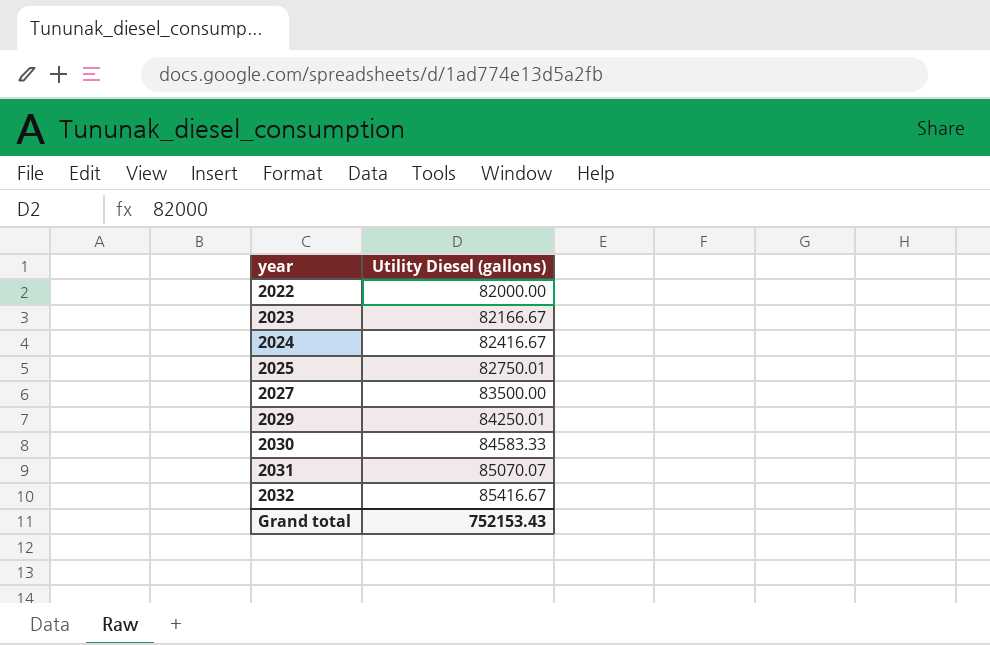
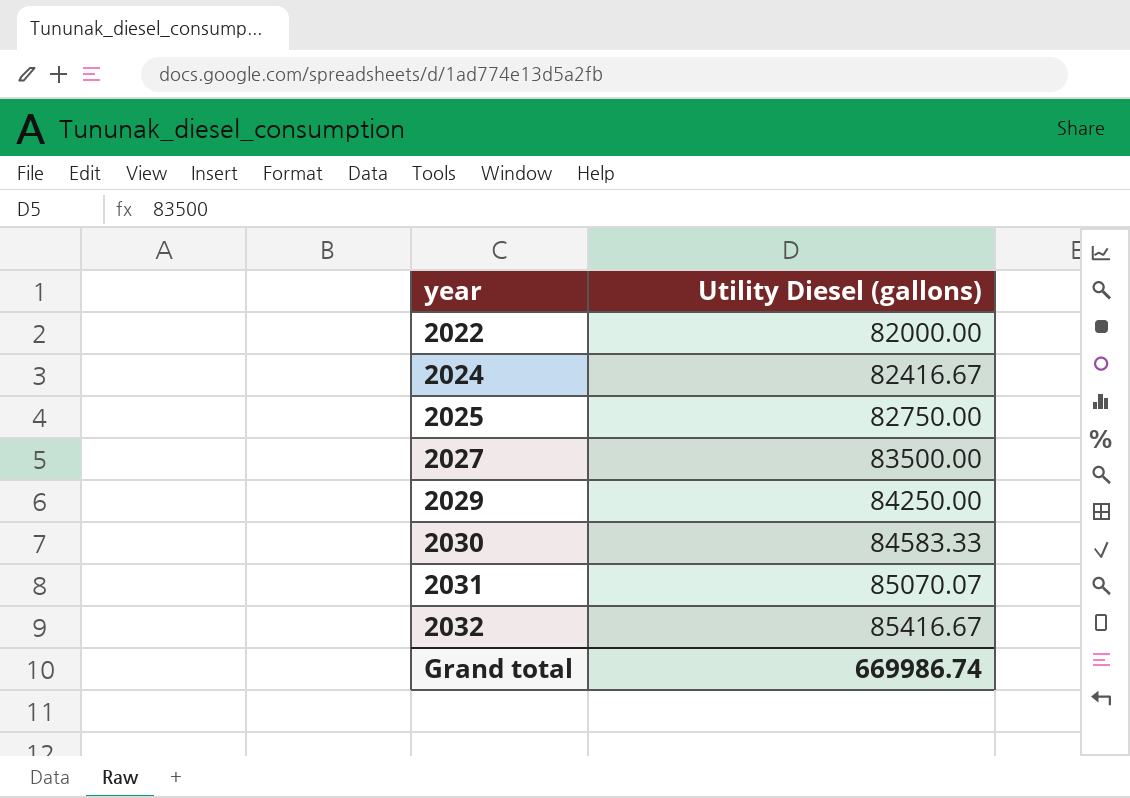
row 2023: 82166.67 -> none
2025 | Utility Diesel (gallons): 82750.01 -> 82750.00
2029 | Utility Diesel (gallons): 84250.01 -> 84250.00
Grand total | Utility Diesel (gallons): 752153.43 -> 669986.74

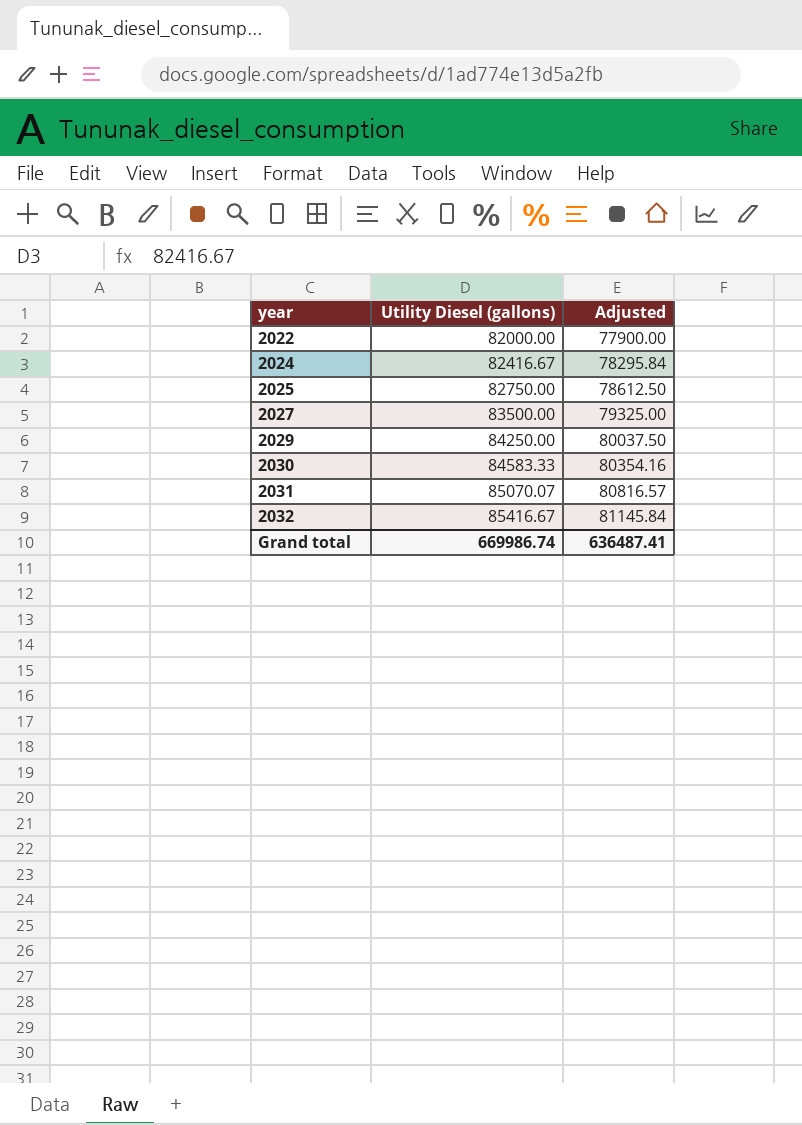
column Adjusted | formula: none -> [Utility Diesel (gallons)] * 0.95

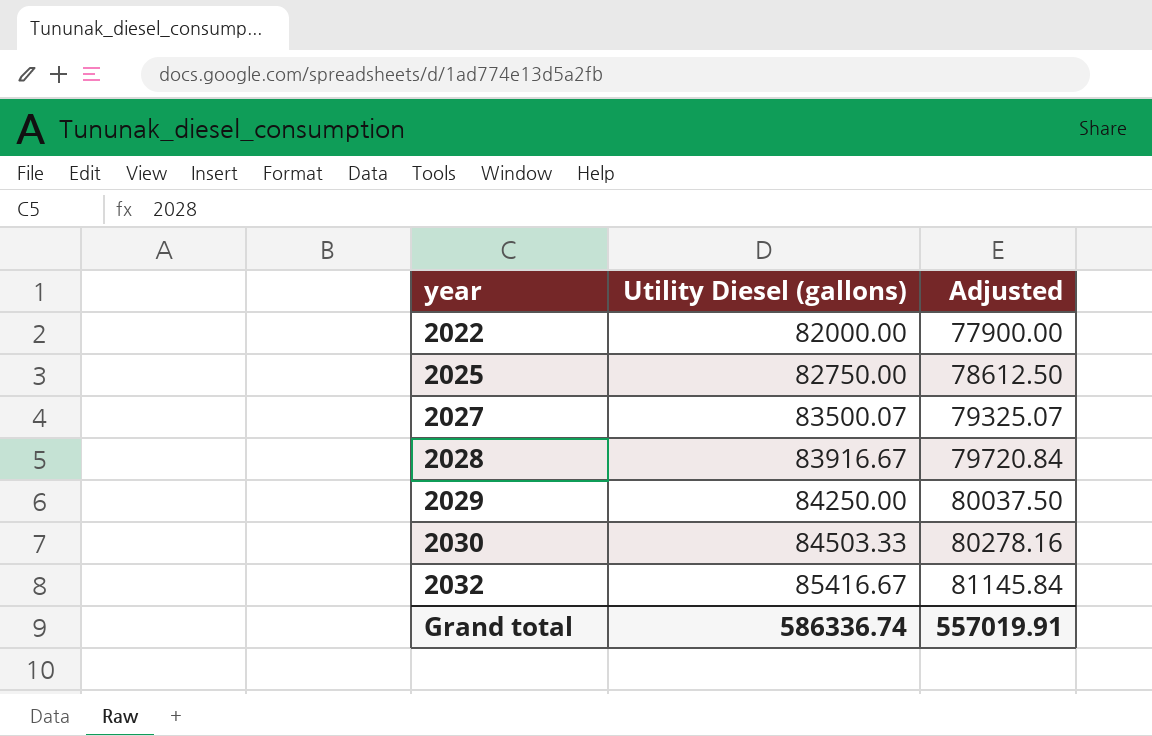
row 2024: 82416.67 | 78295.84 -> none
row 2031: 85070.07 | 80816.57 -> none
2027 | Utility Diesel (gallons): 83500.00 -> 83500.07
2027 | Adjusted: 79325.00 -> 79325.07
row 2028: none -> 83916.67 | 79720.84
2030 | Utility Diesel (gallons): 84583.33 -> 84503.33
2030 | Adjusted: 80354.16 -> 80278.16
Grand total | Utility Diesel (gallons): 669986.74 -> 586336.74
Grand total | Adjusted: 636487.41 -> 557019.91

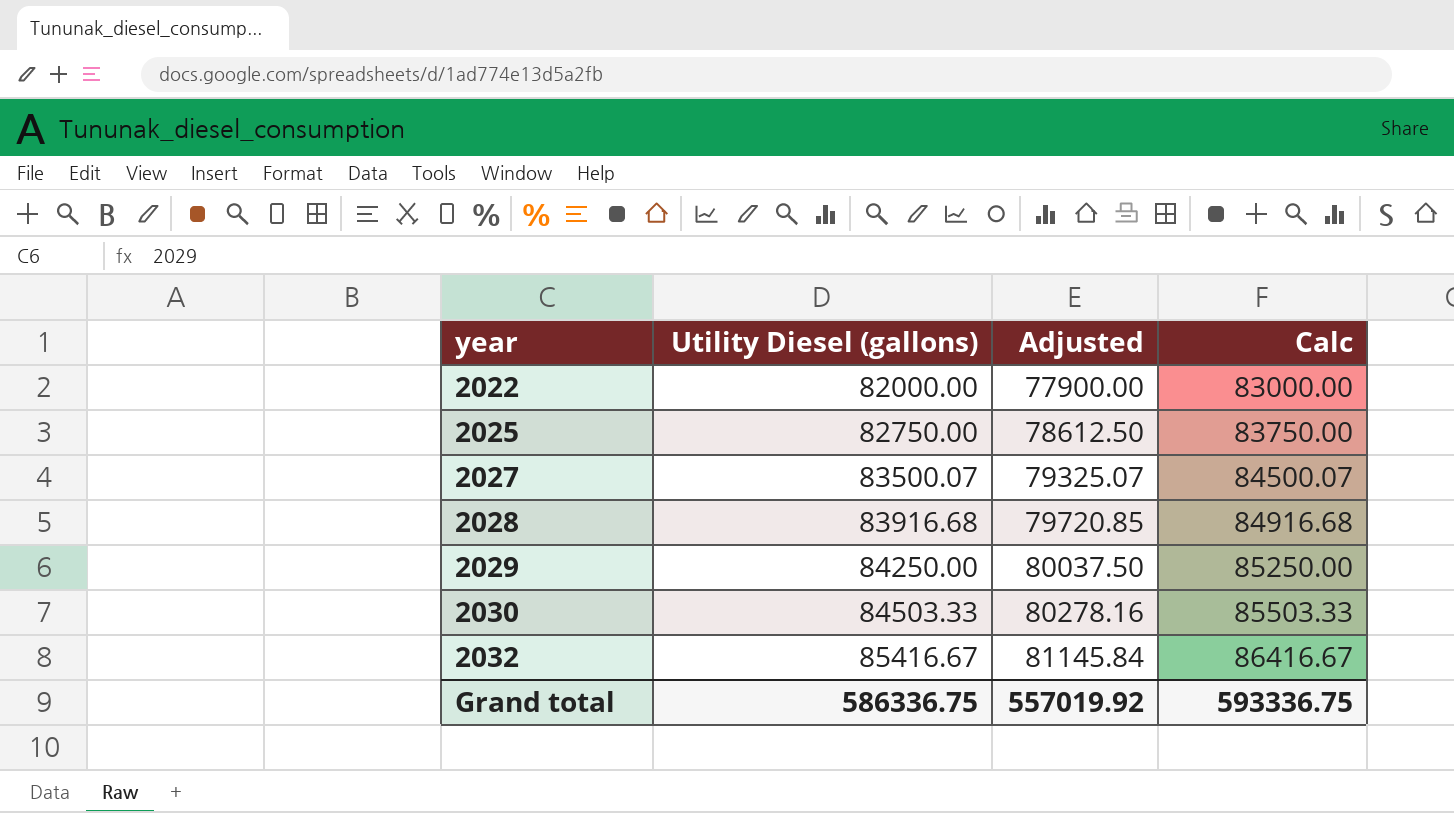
column Calc | formula: none -> [Utility Diesel (gallons)] + 1000
2028 | Utility Diesel (gallons): 83916.67 -> 83916.68
2028 | Adjusted: 79720.84 -> 79720.85
Grand total | Utility Diesel (gallons): 586336.74 -> 586336.75
Grand total | Adjusted: 557019.91 -> 557019.92

